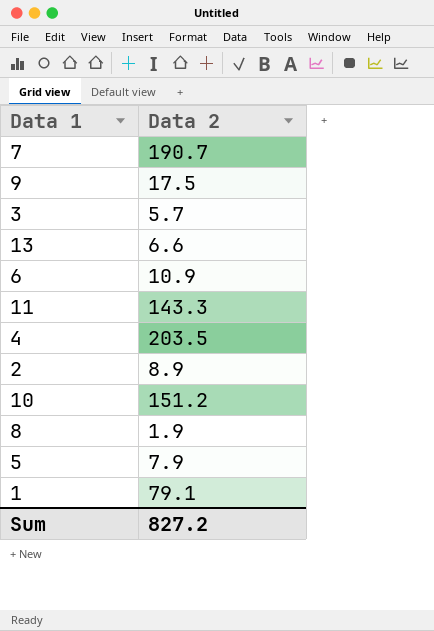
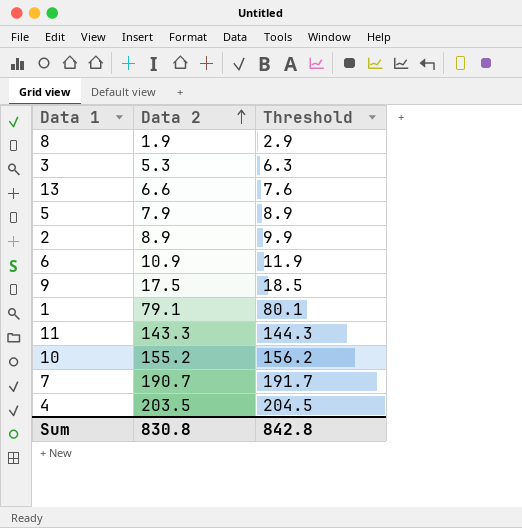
row order: none -> Data 2 ascending
column Threshold | formula: none -> [Data 2] + 1
3 | Data 2: 5.7 -> 5.3
10 | Data 2: 151.2 -> 155.2
Sum | Data 2: 827.2 -> 830.8

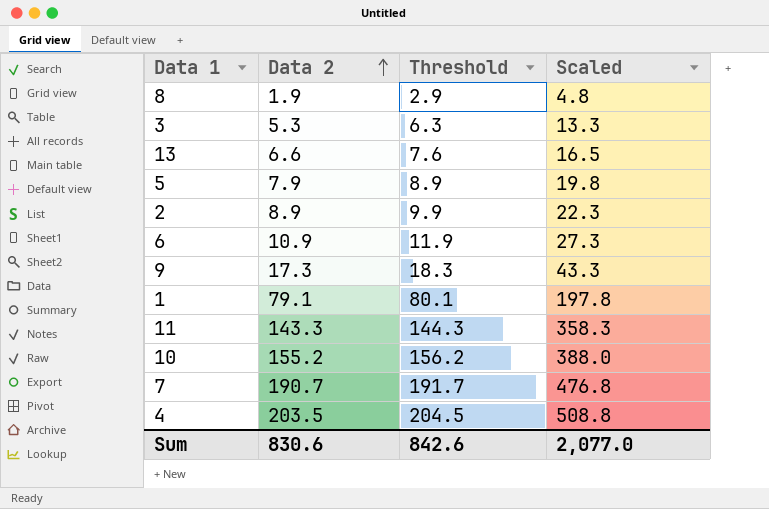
column Scaled | formula: none -> [Data 2] * 2.5
9 | Data 2: 17.5 -> 17.3
9 | Threshold: 18.5 -> 18.3
Sum | Data 2: 830.8 -> 830.6
Sum | Threshold: 842.8 -> 842.6

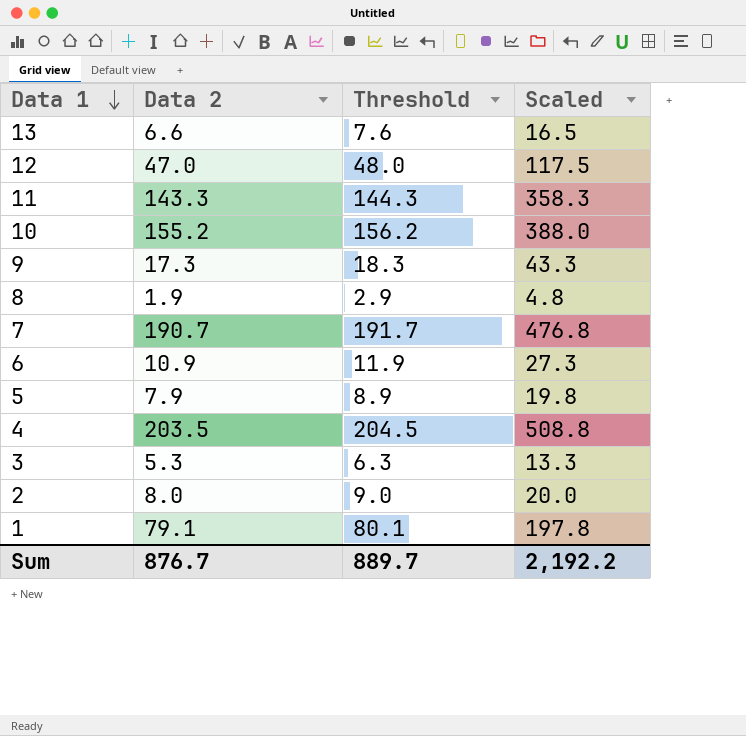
row order: Data 2 ascending -> Data 1 descending
row 12: none -> 47.0 | 48.0 | 117.5
2 | Data 2: 8.9 -> 8.0
2 | Threshold: 9.9 -> 9.0
2 | Scaled: 22.3 -> 20.0
Sum | Data 2: 830.6 -> 876.7
Sum | Threshold: 842.6 -> 889.7
Sum | Scaled: 2,077.0 -> 2,192.2

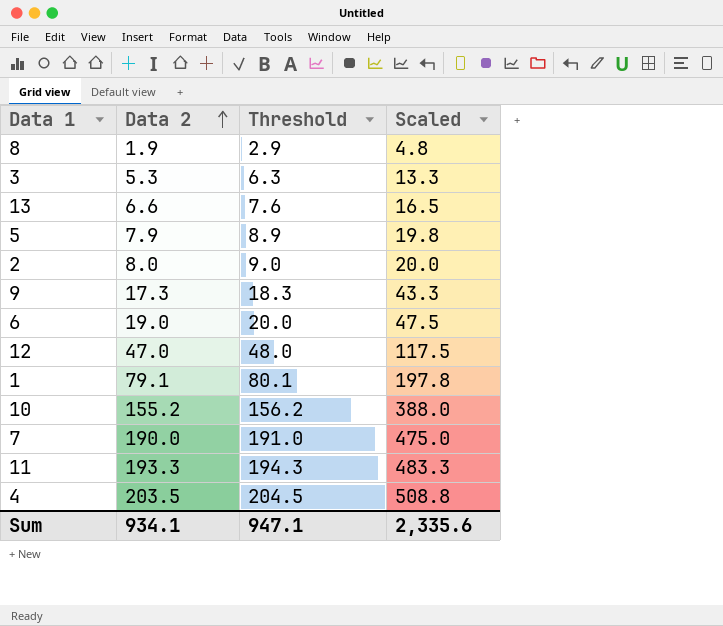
row order: Data 1 descending -> Data 2 ascending
6 | Data 2: 10.9 -> 19.0
6 | Threshold: 11.9 -> 20.0
6 | Scaled: 27.3 -> 47.5
7 | Data 2: 190.7 -> 190.0
7 | Threshold: 191.7 -> 191.0
7 | Scaled: 476.8 -> 475.0
11 | Data 2: 143.3 -> 193.3
11 | Threshold: 144.3 -> 194.3
11 | Scaled: 358.3 -> 483.3
Sum | Data 2: 876.7 -> 934.1
Sum | Threshold: 889.7 -> 947.1
Sum | Scaled: 2,192.2 -> 2,335.6

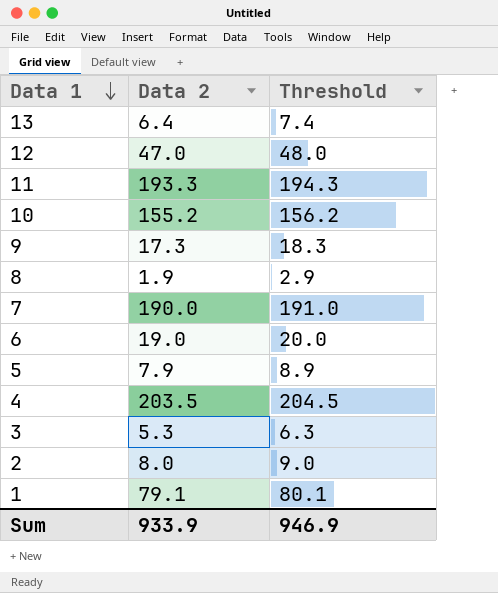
row order: Data 2 ascending -> Data 1 descending
column Scaled | formula: [Data 2] * 2.5 -> none
13 | Data 2: 6.6 -> 6.4
13 | Threshold: 7.6 -> 7.4
Sum | Data 2: 934.1 -> 933.9
Sum | Threshold: 947.1 -> 946.9

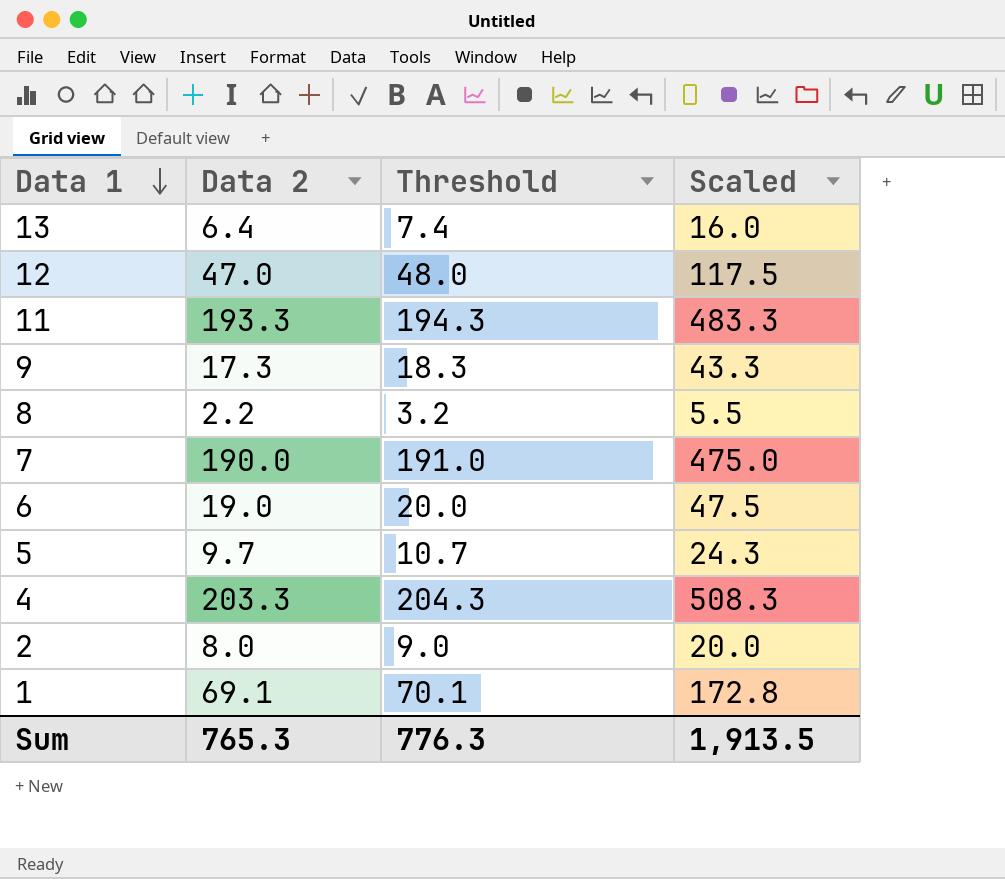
column Scaled | formula: none -> [Data 2] * 2.5
row 10: 155.2 | 156.2 -> none
row 3: 5.3 | 6.3 -> none
8 | Data 2: 1.9 -> 2.2
8 | Threshold: 2.9 -> 3.2
5 | Data 2: 7.9 -> 9.7
5 | Threshold: 8.9 -> 10.7
4 | Data 2: 203.5 -> 203.3
4 | Threshold: 204.5 -> 204.3
1 | Data 2: 79.1 -> 69.1
1 | Threshold: 80.1 -> 70.1
Sum | Data 2: 933.9 -> 765.3
Sum | Threshold: 946.9 -> 776.3

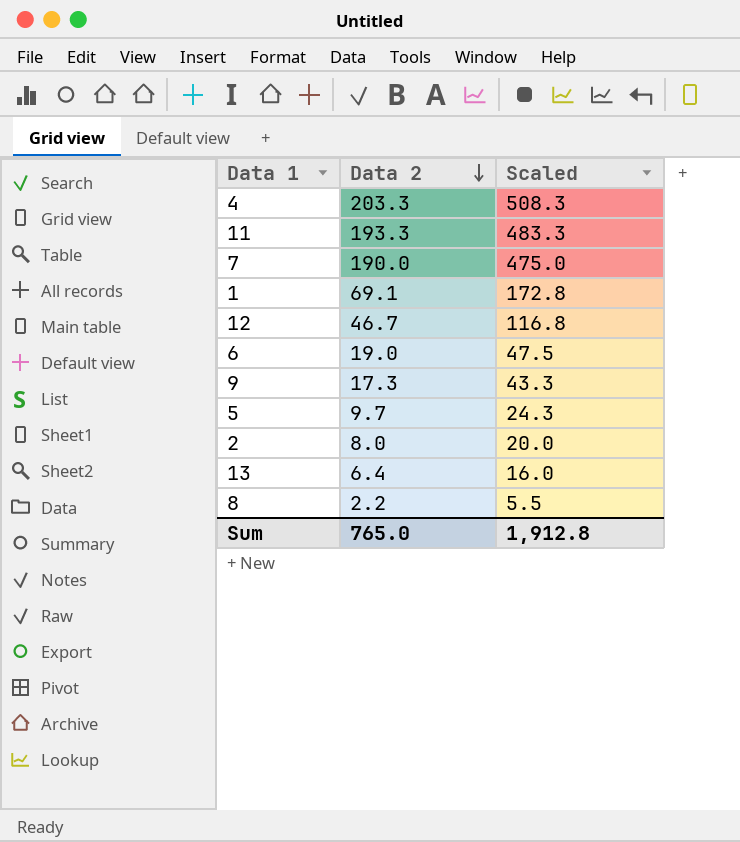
row order: Data 1 descending -> Data 2 descending
column Threshold | formula: [Data 2] + 1 -> none
12 | Data 2: 47.0 -> 46.7
12 | Scaled: 117.5 -> 116.8
Sum | Data 2: 765.3 -> 765.0
Sum | Scaled: 1,913.5 -> 1,912.8

